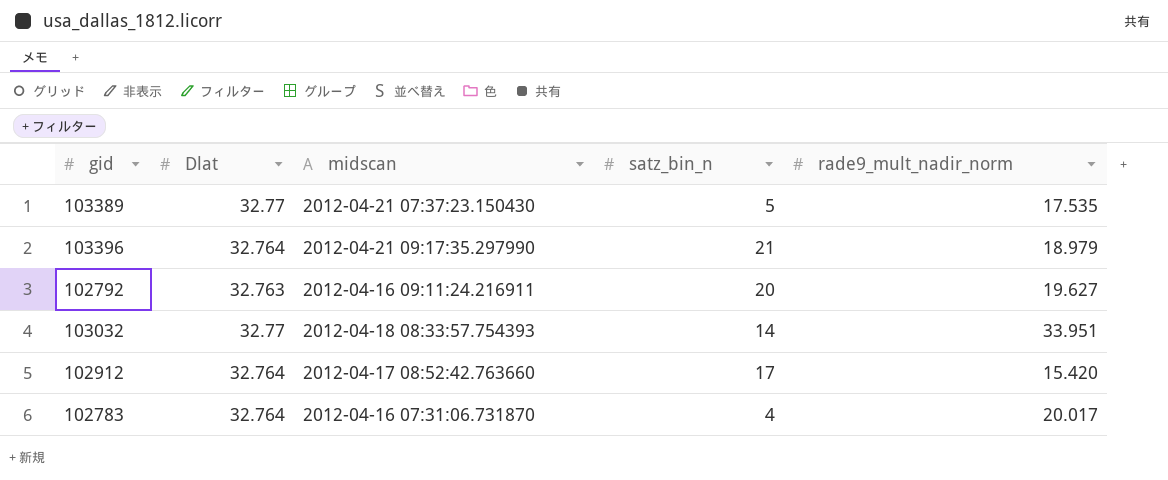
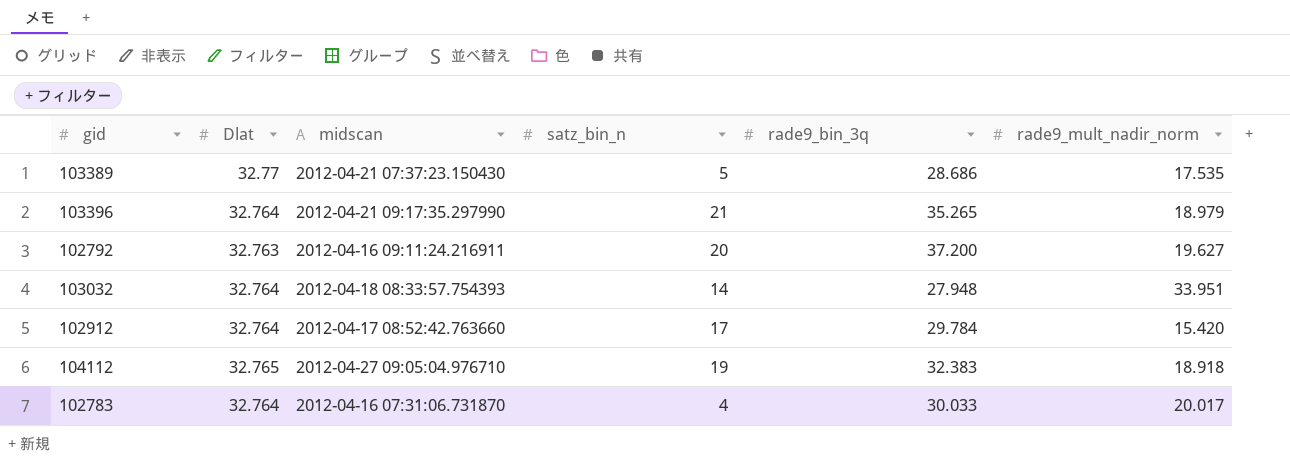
column rade9_bin_3q | position: none -> 5
103032 | Dlat: 32.77 -> 32.764
row 104112: none -> 32.765 | 2012-04-27 09:05:04.976710 | 19 | 32.383 | 18.918

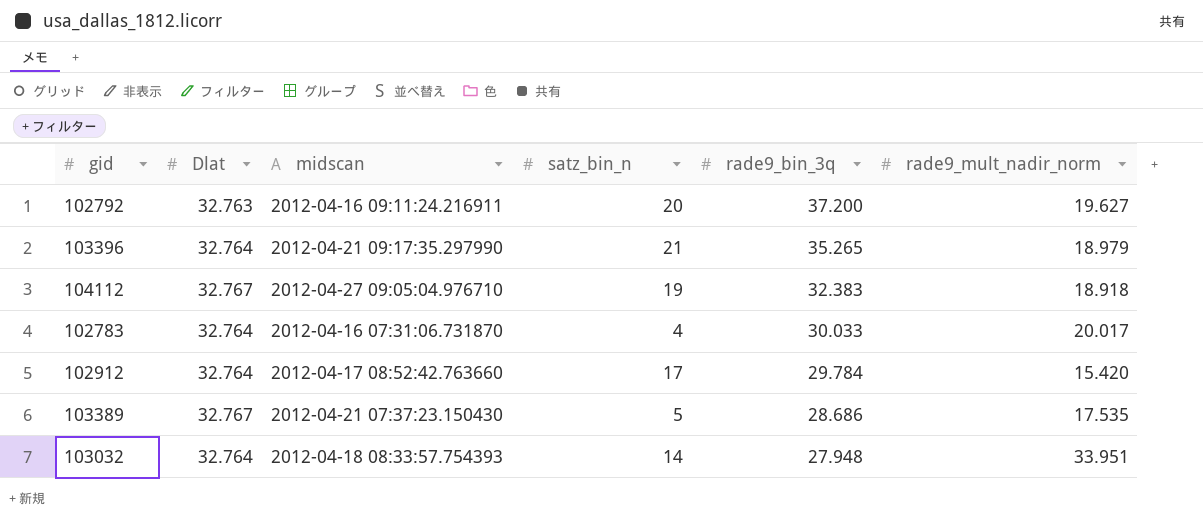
row order: none -> rade9_bin_3q descending
104112 | Dlat: 32.765 -> 32.767
103389 | Dlat: 32.77 -> 32.767

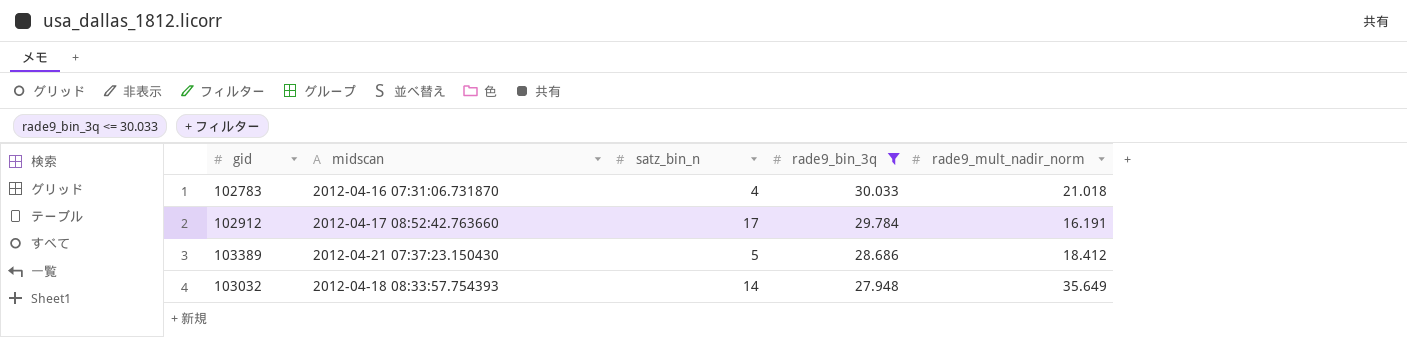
filter: none -> rade9_bin_3q <= 30.033
column Dlat | position: 2 -> none
102783 | rade9_mult_nadir_norm: 20.017 -> 21.018
102912 | rade9_mult_nadir_norm: 15.420 -> 16.191
103389 | rade9_mult_nadir_norm: 17.535 -> 18.412
103032 | rade9_mult_nadir_norm: 33.951 -> 35.649

